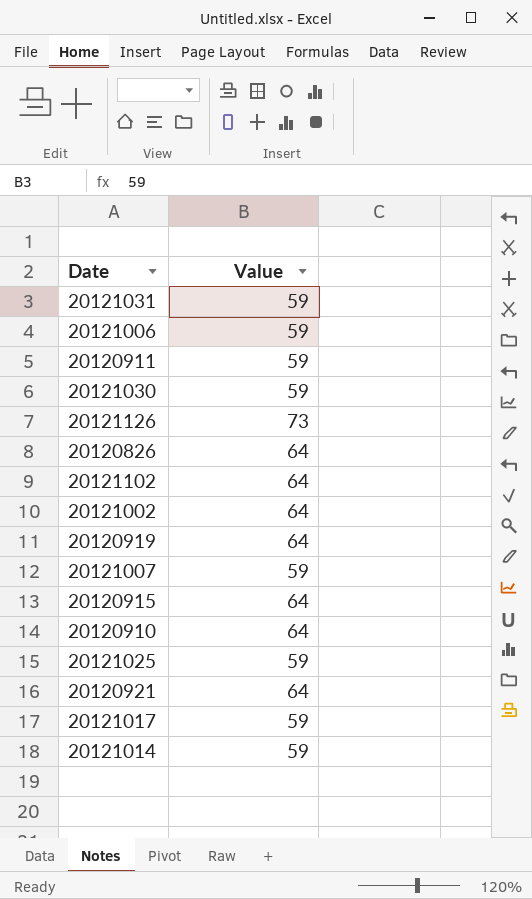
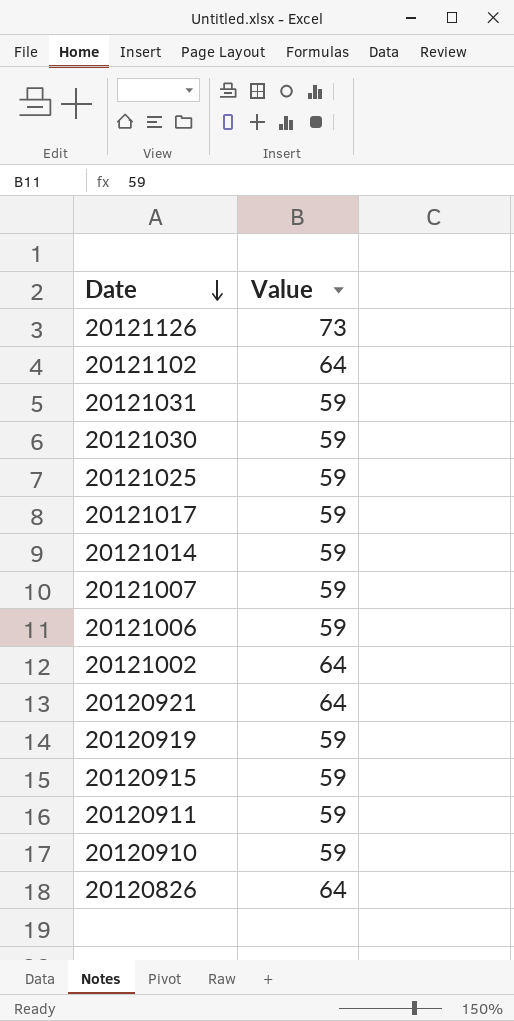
row order: none -> Date descending
20120919 | Value: 64 -> 59
20120915 | Value: 64 -> 59
20120910 | Value: 64 -> 59

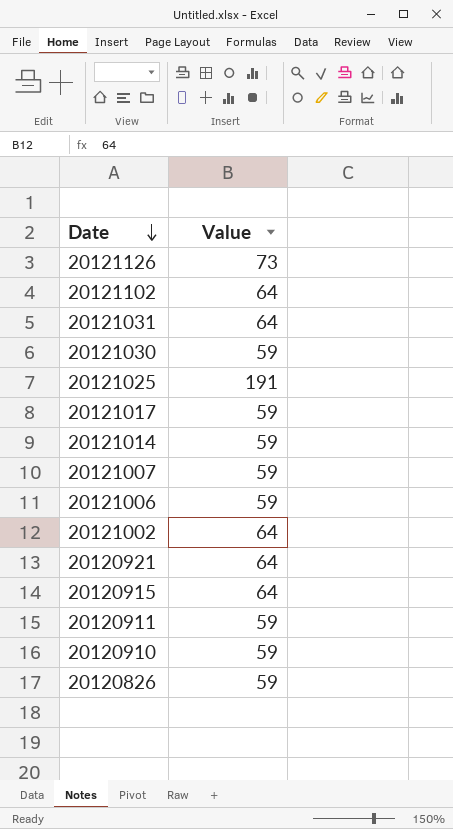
row 20120919: 59 -> none
20121031 | Value: 59 -> 64
20121025 | Value: 59 -> 191
20120915 | Value: 59 -> 64
20120826 | Value: 64 -> 59

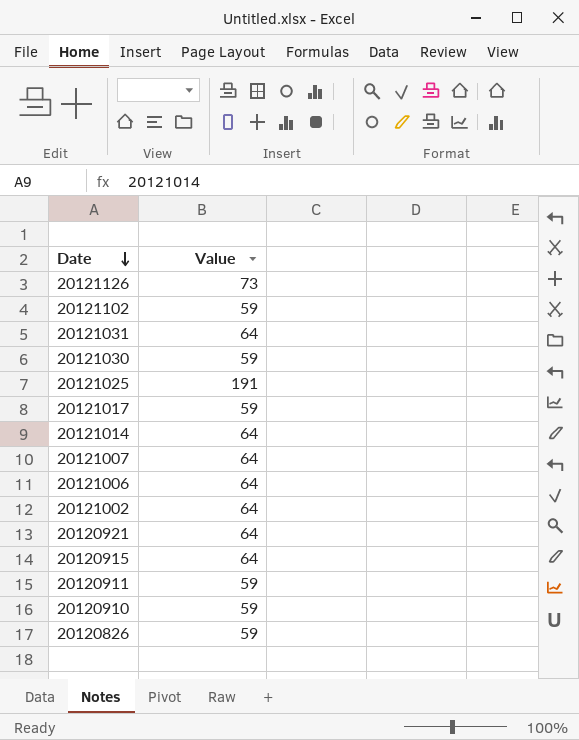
20121102 | Value: 64 -> 59
20121014 | Value: 59 -> 64
20121007 | Value: 59 -> 64
20121006 | Value: 59 -> 64

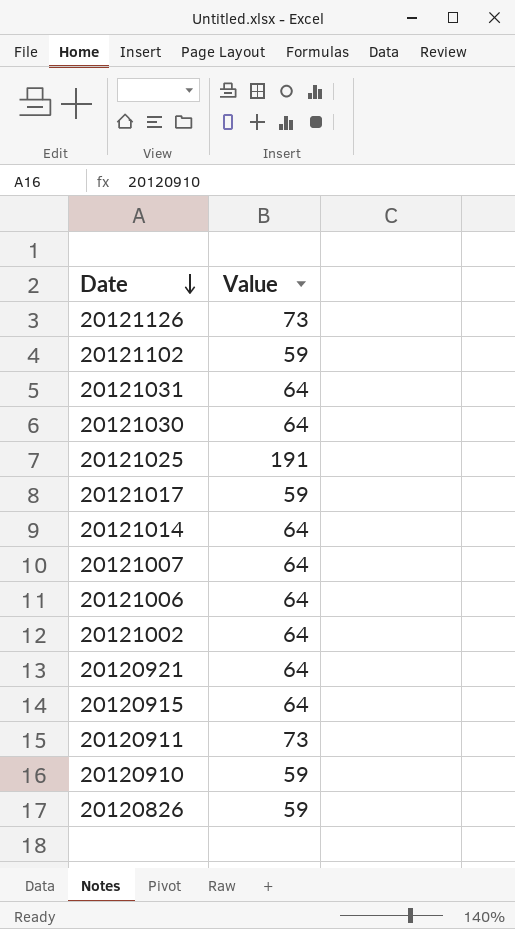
20121030 | Value: 59 -> 64
20120911 | Value: 59 -> 73

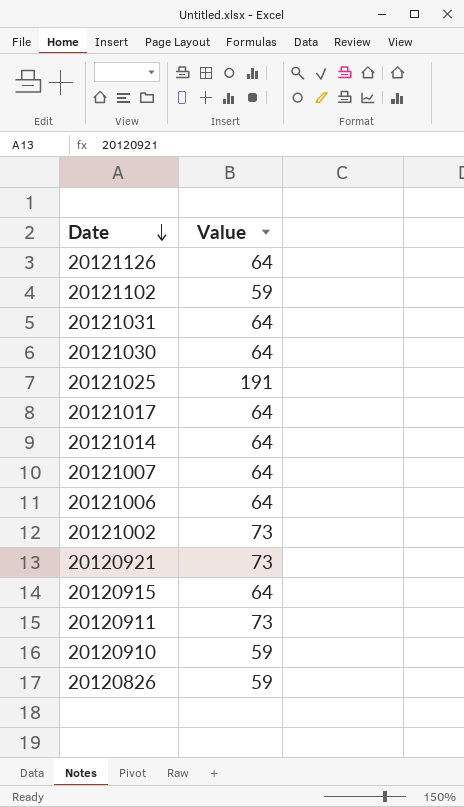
20121126 | Value: 73 -> 64
20121017 | Value: 59 -> 64
20121002 | Value: 64 -> 73
20120921 | Value: 64 -> 73

